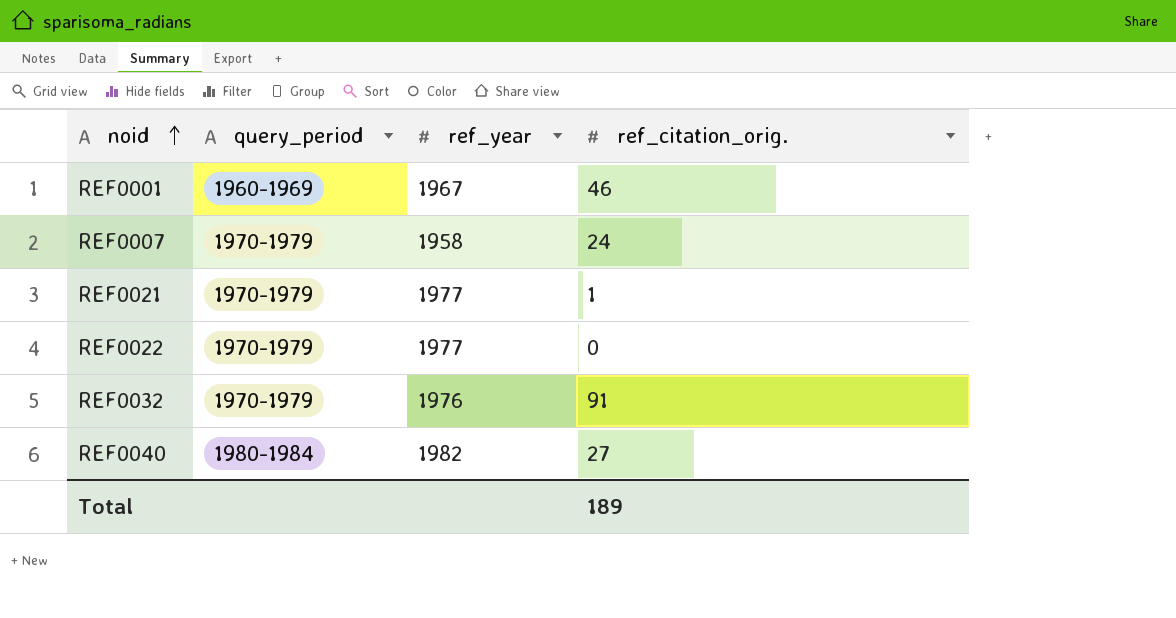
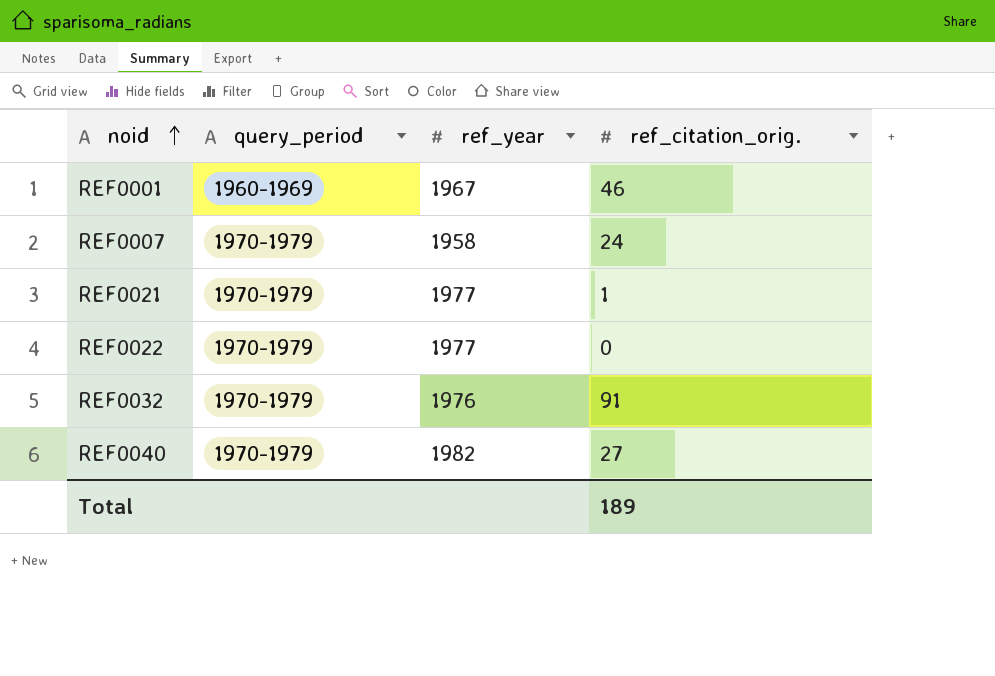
REF0040 | query_period: 1980-1984 -> 1970-1979

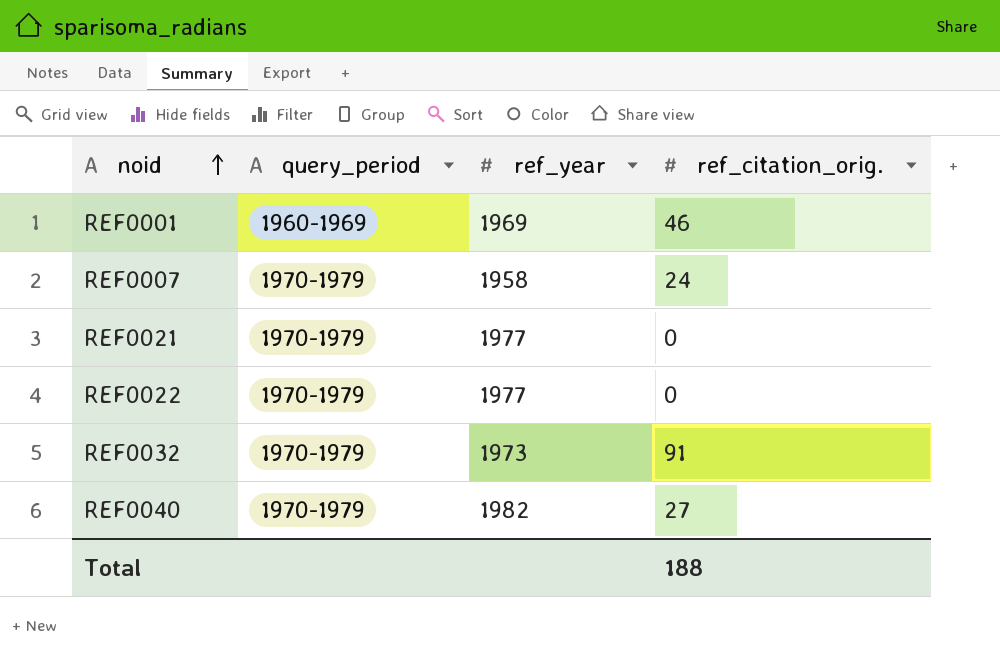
REF0001 | ref_year: 1967 -> 1969
REF0021 | ref_citation_orig.: 1 -> 0
REF0032 | ref_year: 1976 -> 1973
Total | ref_citation_orig.: 189 -> 188

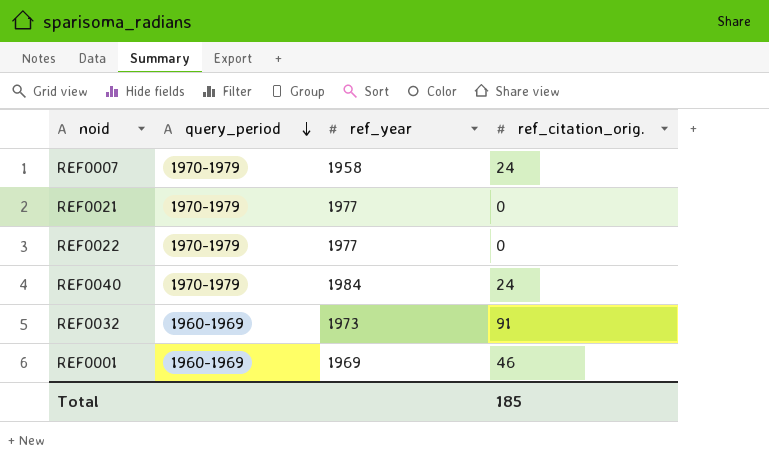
row order: noid ascending -> query_period descending
REF0040 | ref_year: 1982 -> 1984
REF0040 | ref_citation_orig.: 27 -> 24
REF0032 | query_period: 1970-1979 -> 1960-1969
Total | ref_citation_orig.: 188 -> 185

